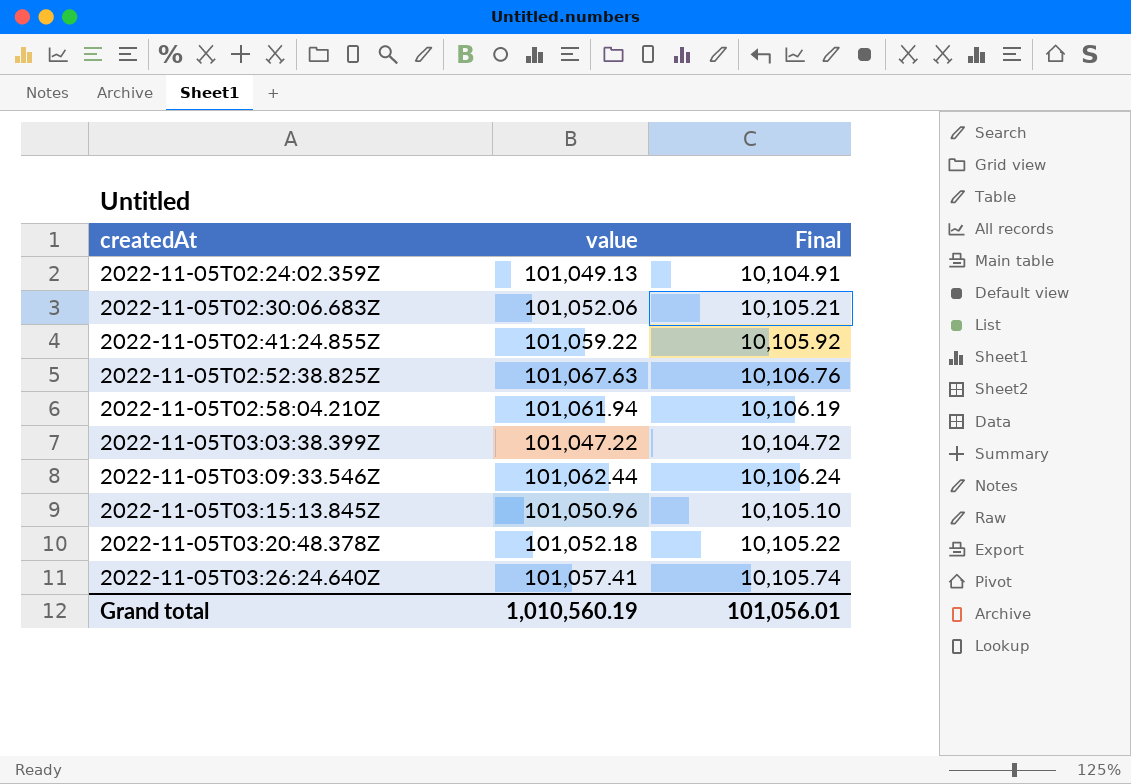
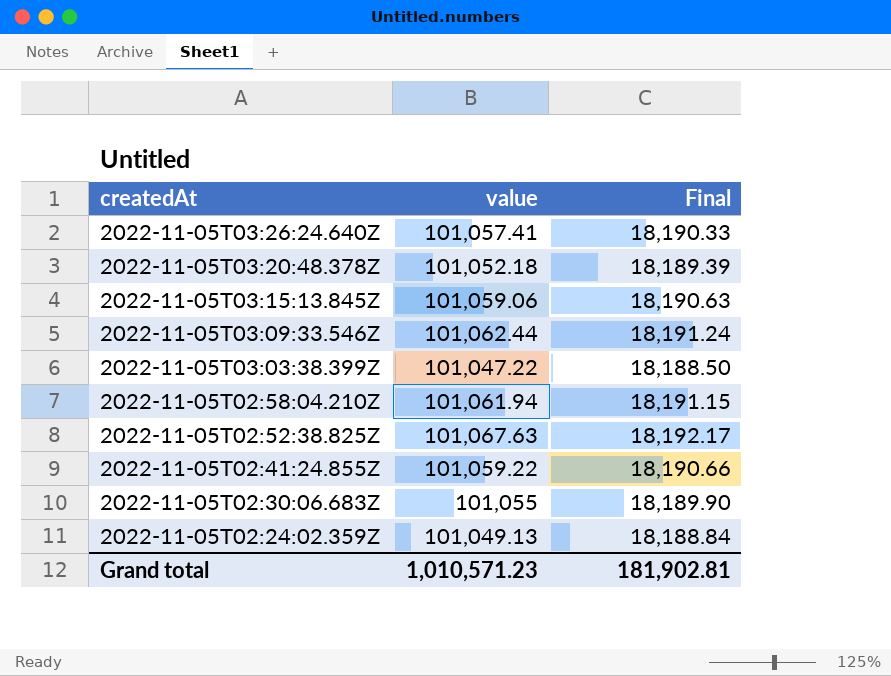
row order: createdAt ascending -> createdAt descending
column Final | formula: [value] * 0.1 -> [value] * 0.18
2022-11-05T03:15:13.845Z | value: 101,050.96 -> 101,059.06
2022-11-05T02:30:06.683Z | value: 101,052.06 -> 101,055
Grand total | value: 1,010,560.19 -> 1,010,571.23
Grand total | Final: 101,056.01 -> 181,902.81

